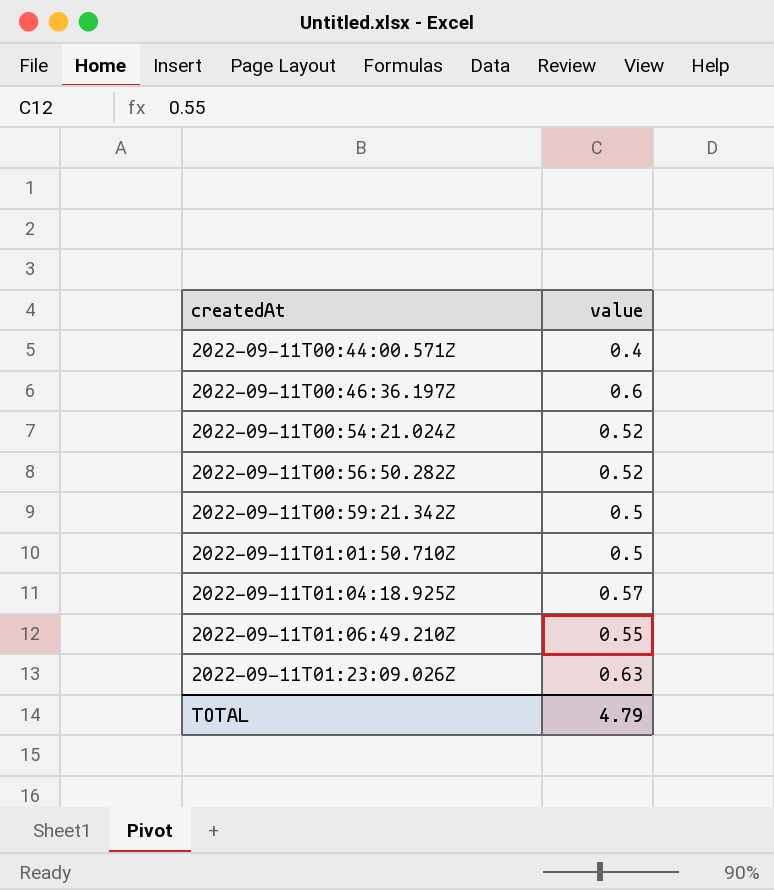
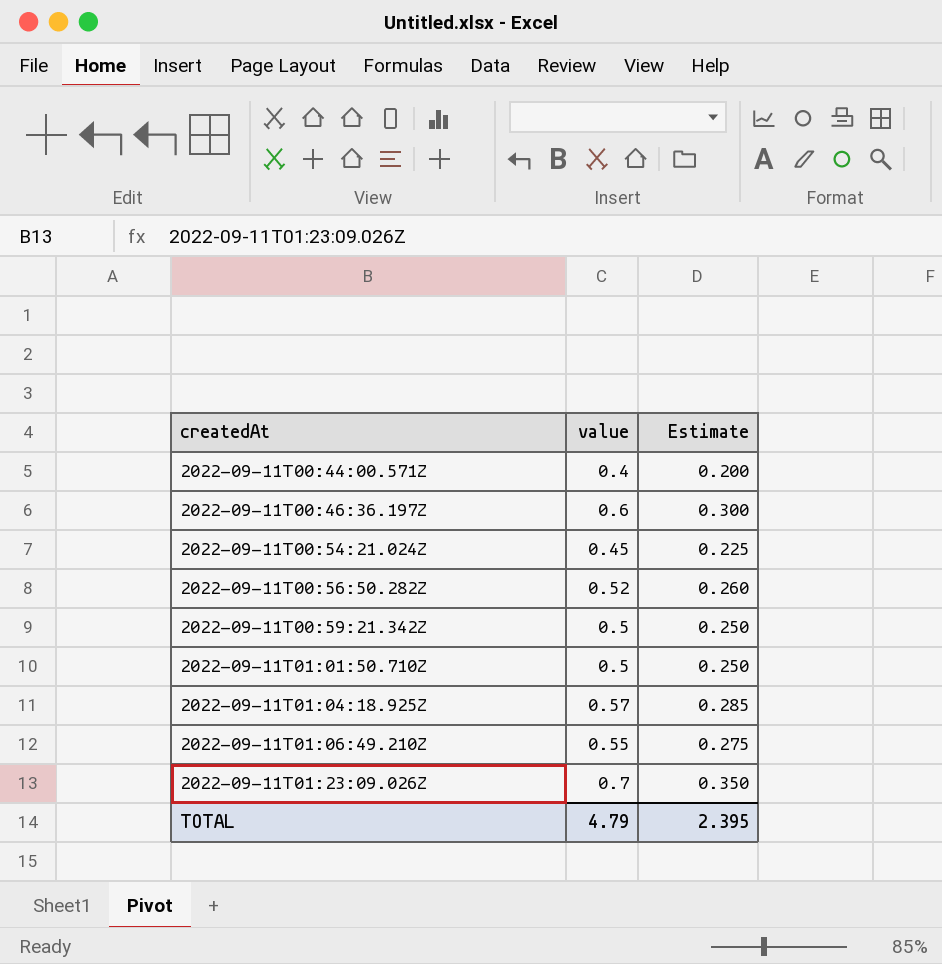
column Estimate | formula: none -> [value] * 0.5
2022-09-11T00:54:21.024Z | value: 0.52 -> 0.45
2022-09-11T01:23:09.026Z | value: 0.63 -> 0.7

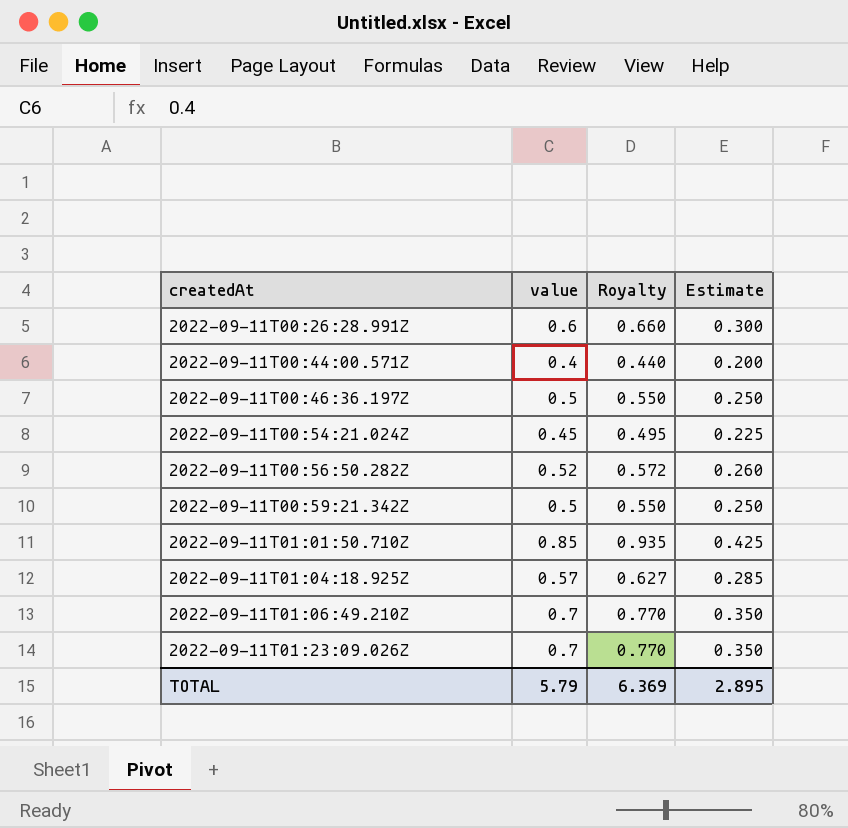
column Royalty | formula: none -> [value] * 1.1
row 2022-09-11T00:26:28.991Z: none -> 0.6 | 0.660 | 0.300
2022-09-11T00:46:36.197Z | value: 0.6 -> 0.5
2022-09-11T00:46:36.197Z | Estimate: 0.300 -> 0.250
2022-09-11T01:01:50.710Z | value: 0.5 -> 0.85
2022-09-11T01:01:50.710Z | Estimate: 0.250 -> 0.425
2022-09-11T01:06:49.210Z | value: 0.55 -> 0.7
2022-09-11T01:06:49.210Z | Estimate: 0.275 -> 0.350
TOTAL | value: 4.79 -> 5.79
TOTAL | Estimate: 2.395 -> 2.895

